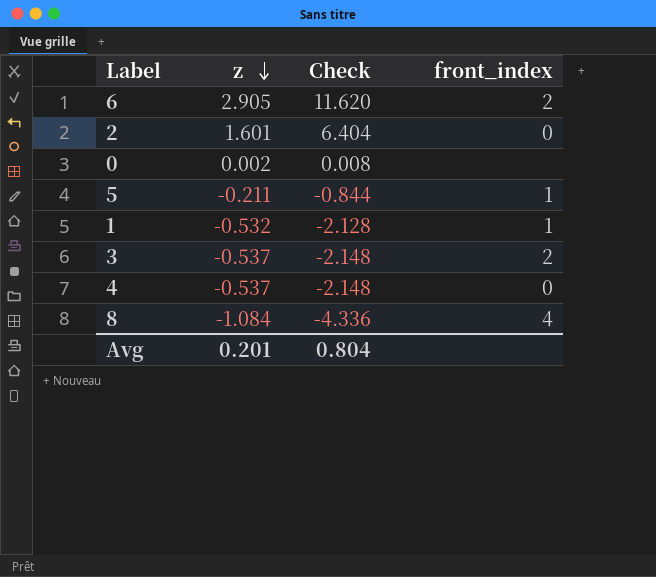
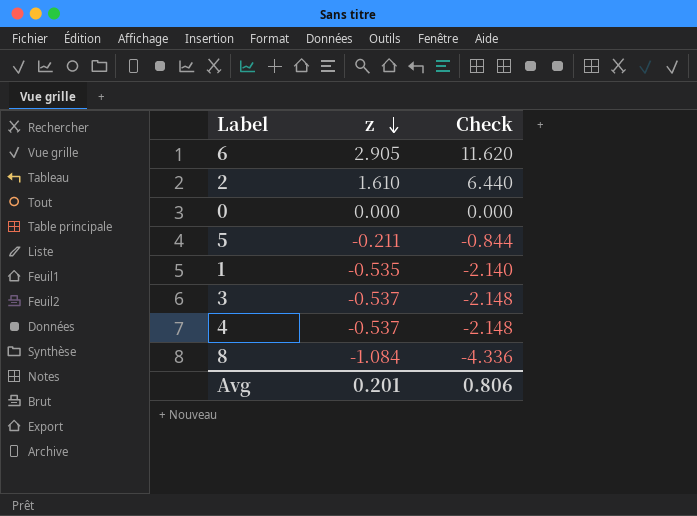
column front_index | position: 4 -> none
2 | z: 1.601 -> 1.610
2 | Check: 6.404 -> 6.440
0 | z: 0.002 -> 0.000
0 | Check: 0.008 -> 0.000
1 | z: -0.532 -> -0.535
1 | Check: -2.128 -> -2.140
Avg | Check: 0.804 -> 0.806

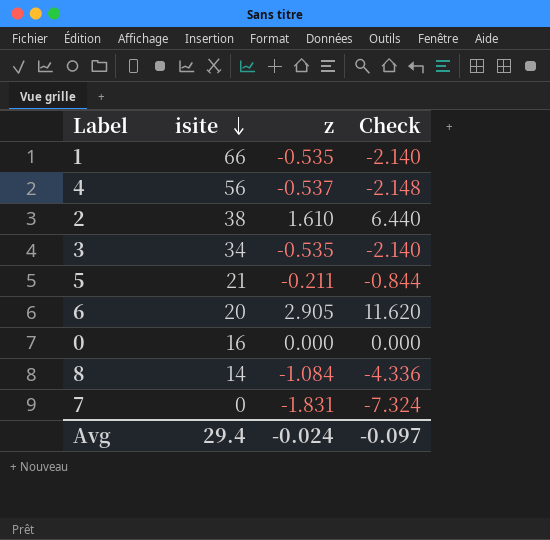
row order: z descending -> isite descending
column isite | position: none -> 2
3 | z: -0.537 -> -0.535
3 | Check: -2.148 -> -2.140
row 7: none -> 0 | -1.831 | -7.324
Avg | z: 0.201 -> -0.024
Avg | Check: 0.806 -> -0.097

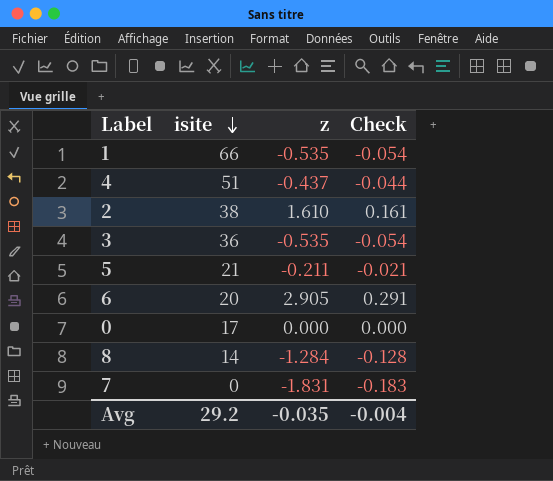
column Check | formula: [z] * 4 -> [z] * 0.1
4 | isite: 56 -> 51
4 | z: -0.537 -> -0.437
3 | isite: 34 -> 36
0 | isite: 16 -> 17
8 | z: -1.084 -> -1.284
Avg | isite: 29.4 -> 29.2
Avg | z: -0.024 -> -0.035
Avg | Check: -0.097 -> -0.004

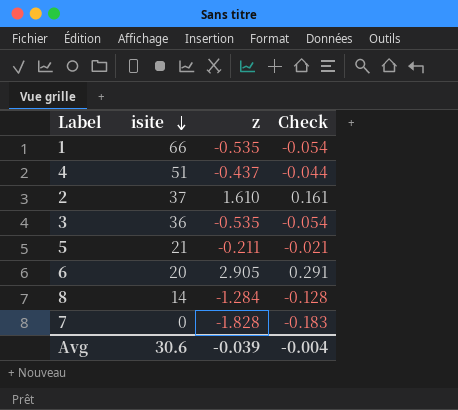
row 0: 17 | 0.000 | 0.000 -> none
2 | isite: 38 -> 37
7 | z: -1.831 -> -1.828
Avg | isite: 29.2 -> 30.6
Avg | z: -0.035 -> -0.039

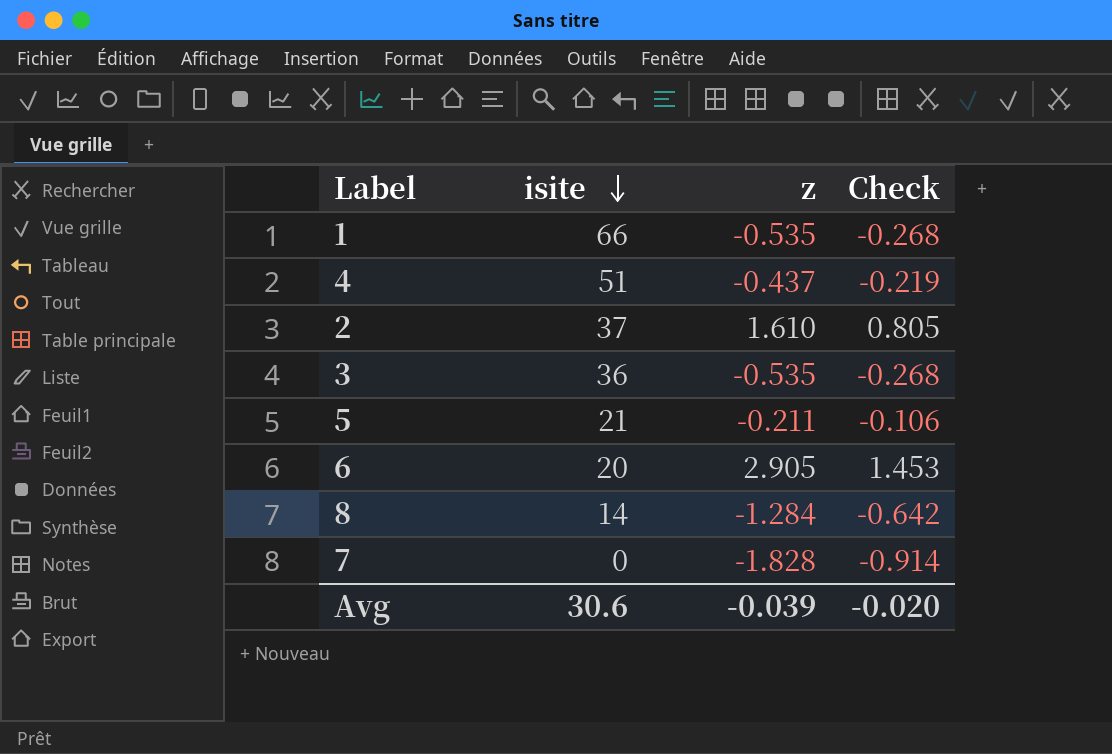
column Check | formula: [z] * 0.1 -> [z] * 0.5
Avg | Check: -0.004 -> -0.020

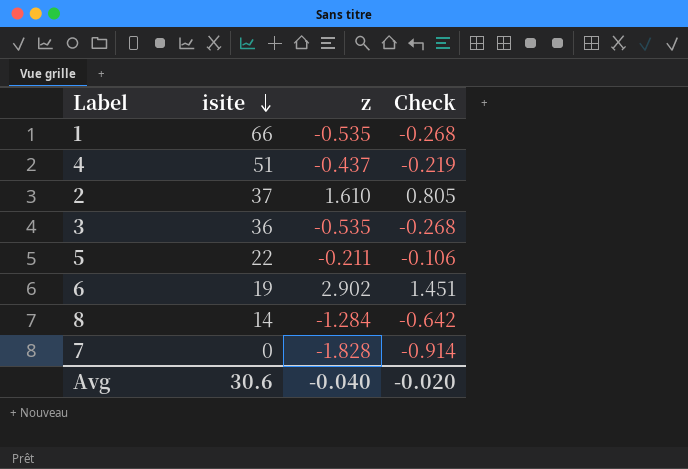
5 | isite: 21 -> 22
6 | isite: 20 -> 19
6 | z: 2.905 -> 2.902
6 | Check: 1.453 -> 1.451
Avg | z: -0.039 -> -0.040

